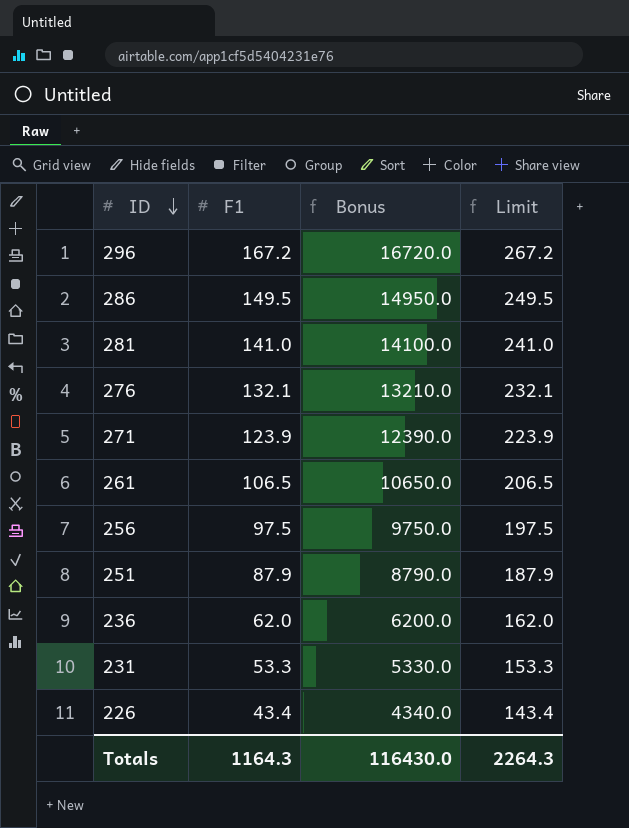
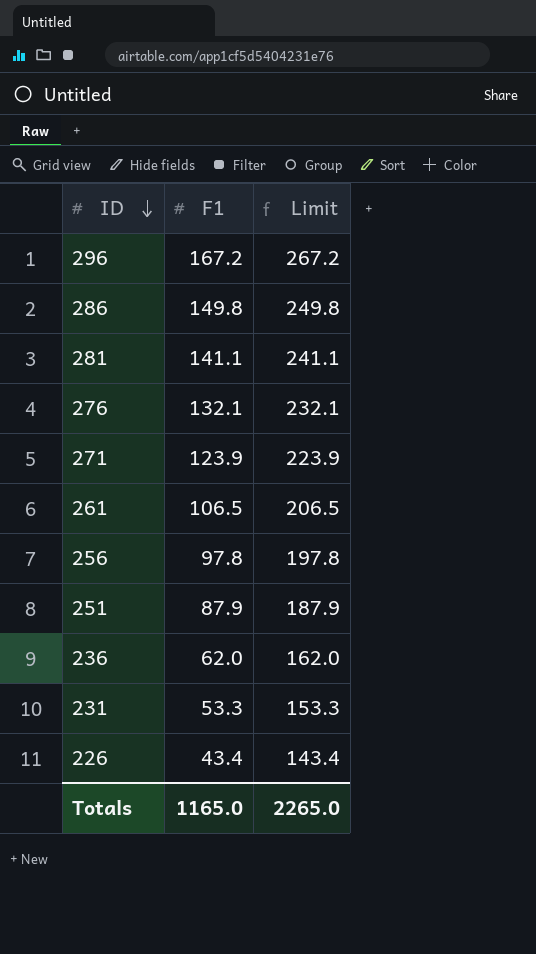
column Bonus | formula: [F1] * 100 -> none
286 | F1: 149.5 -> 149.8
286 | Limit: 249.5 -> 249.8
281 | F1: 141.0 -> 141.1
281 | Limit: 241.0 -> 241.1
256 | F1: 97.5 -> 97.8
256 | Limit: 197.5 -> 197.8
Totals | F1: 1164.3 -> 1165.0
Totals | Limit: 2264.3 -> 2265.0

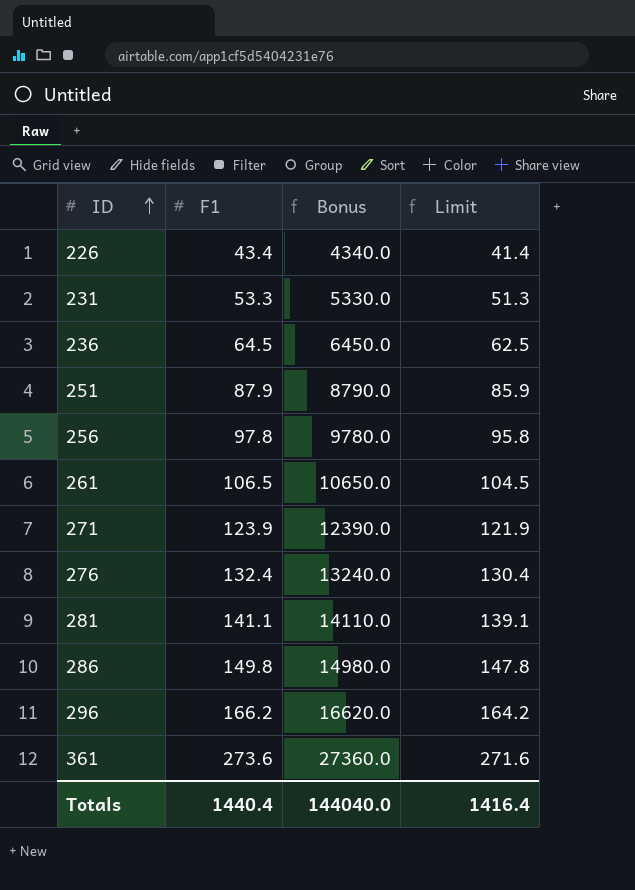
row order: ID descending -> ID ascending
column Bonus | formula: none -> [F1] * 100
column Limit | formula: [F1] + 100 -> [F1] - 2
236 | F1: 62.0 -> 64.5
276 | F1: 132.1 -> 132.4
296 | F1: 167.2 -> 166.2
row 361: none -> 273.6 | 27360.0 | 271.6
Totals | F1: 1165.0 -> 1440.4
Totals | Limit: 2265.0 -> 1416.4

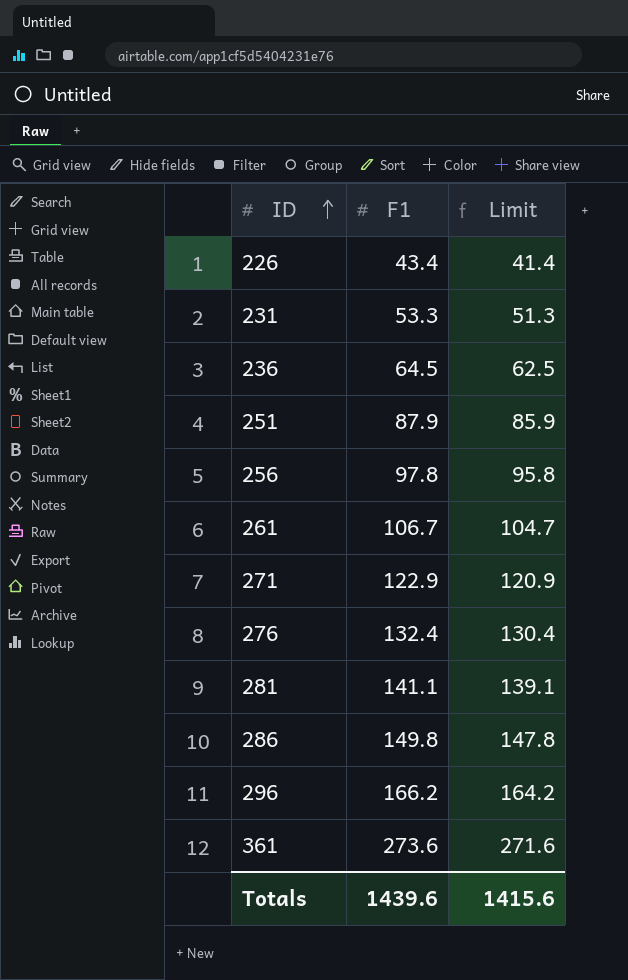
column Bonus | formula: [F1] * 100 -> none
261 | F1: 106.5 -> 106.7
261 | Limit: 104.5 -> 104.7
271 | F1: 123.9 -> 122.9
271 | Limit: 121.9 -> 120.9
Totals | F1: 1440.4 -> 1439.6
Totals | Limit: 1416.4 -> 1415.6

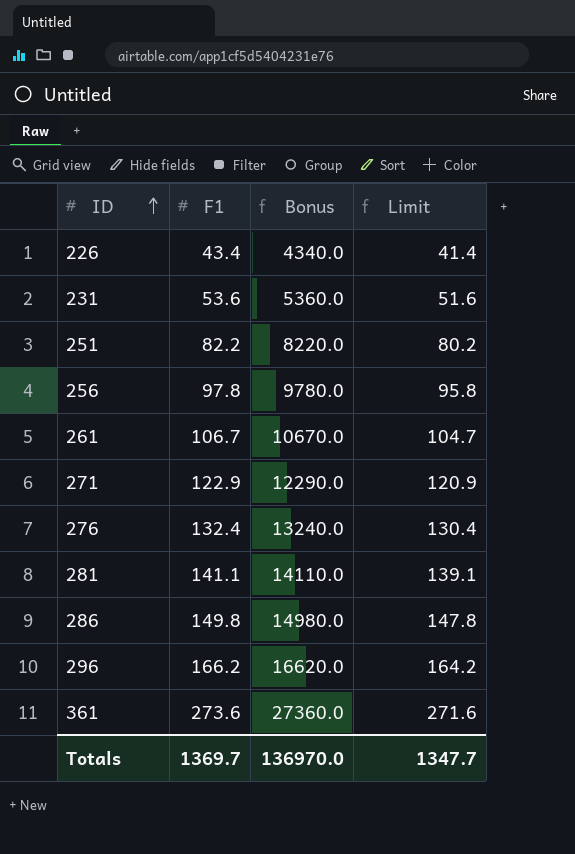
column Bonus | formula: none -> [F1] * 100
row 236: 64.5 | 62.5 -> none
231 | F1: 53.3 -> 53.6
231 | Limit: 51.3 -> 51.6
251 | F1: 87.9 -> 82.2
251 | Limit: 85.9 -> 80.2
Totals | F1: 1439.6 -> 1369.7
Totals | Limit: 1415.6 -> 1347.7

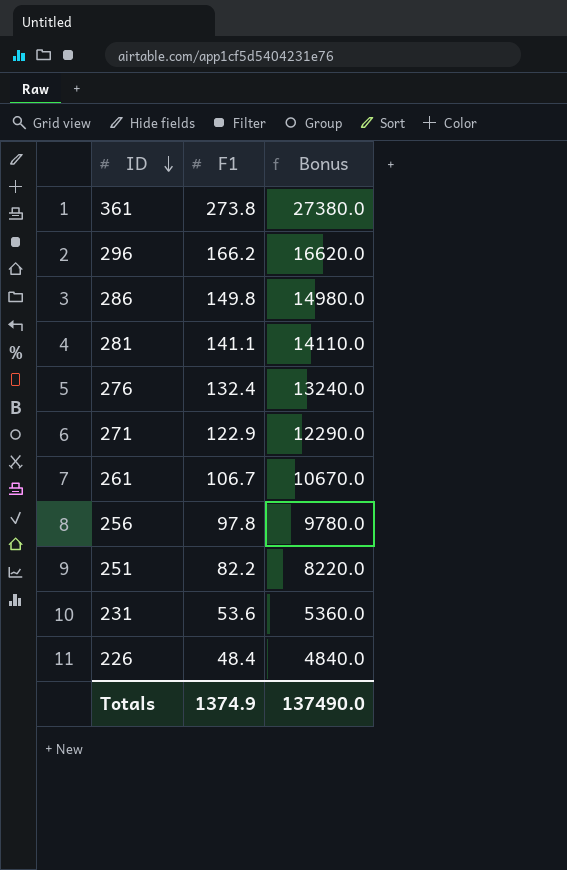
row order: ID ascending -> ID descending
column Limit | formula: [F1] - 2 -> none
361 | F1: 273.6 -> 273.8
361 | Bonus: 27360.0 -> 27380.0
226 | F1: 43.4 -> 48.4
226 | Bonus: 4340.0 -> 4840.0
Totals | F1: 1369.7 -> 1374.9
Totals | Bonus: 136970.0 -> 137490.0

